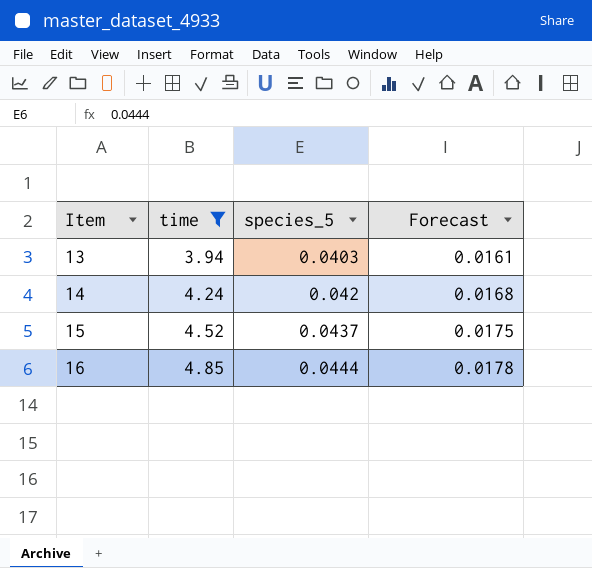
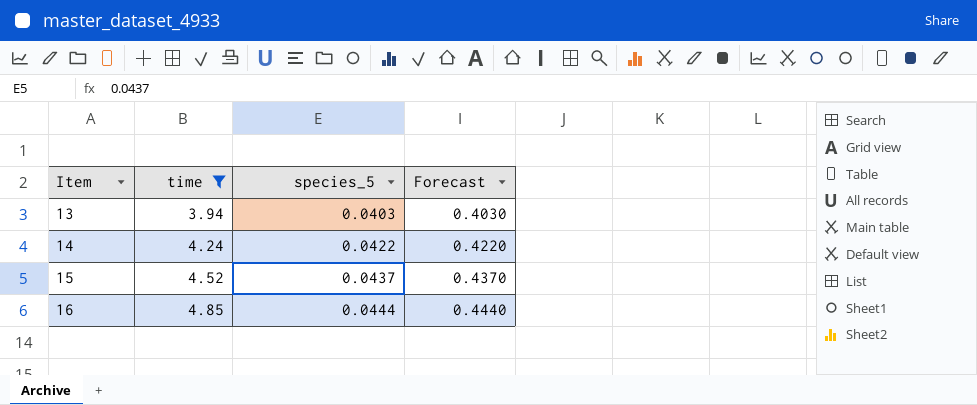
column Forecast | formula: [species_5] * 0.4 -> [species_5] * 10
14 | species_5: 0.042 -> 0.0422

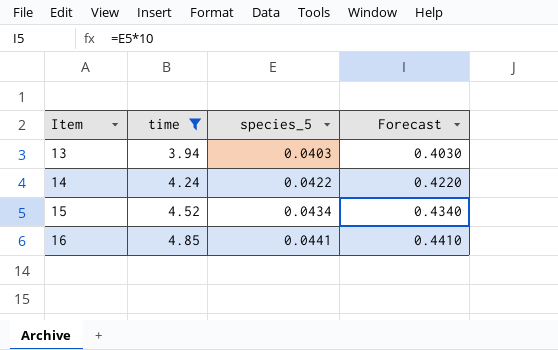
15 | species_5: 0.0437 -> 0.0434
15 | Forecast: 0.4370 -> 0.4340
16 | species_5: 0.0444 -> 0.0441
16 | Forecast: 0.4440 -> 0.4410

